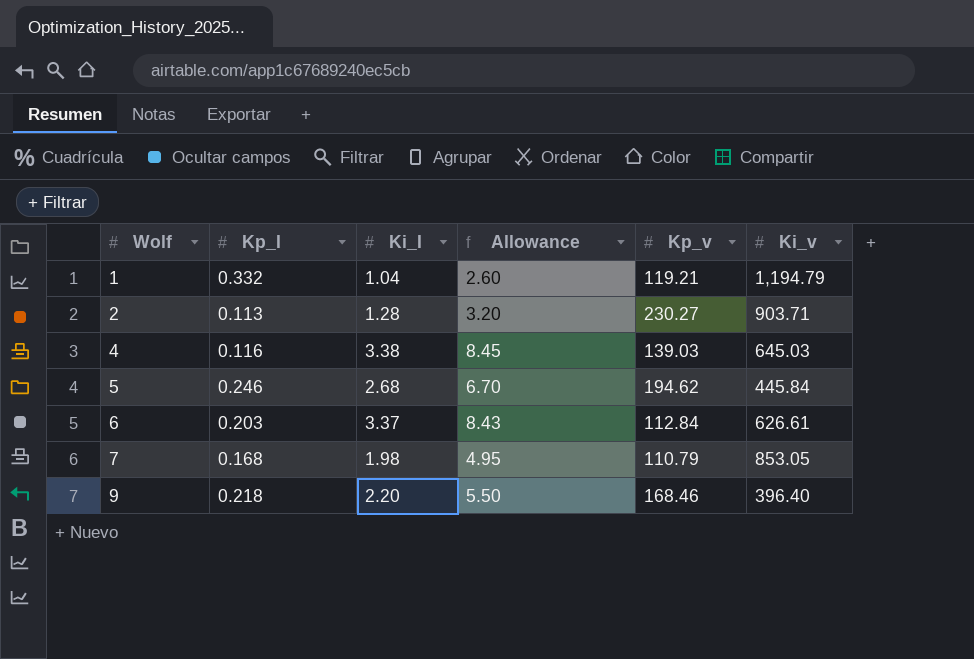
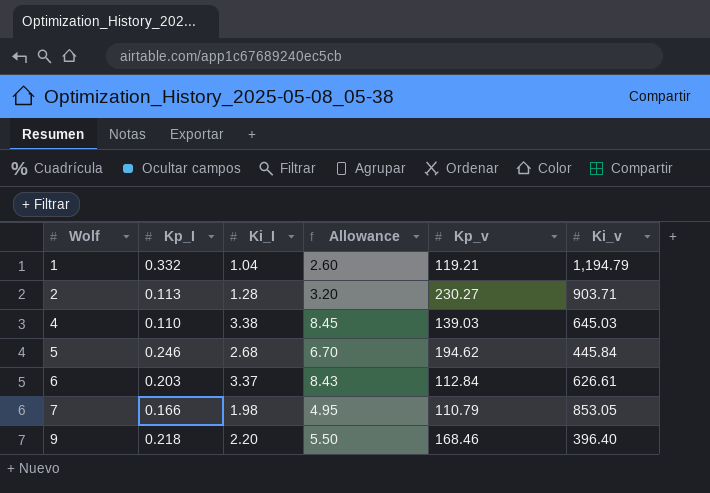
4 | Kp_I: 0.116 -> 0.110
7 | Kp_I: 0.168 -> 0.166

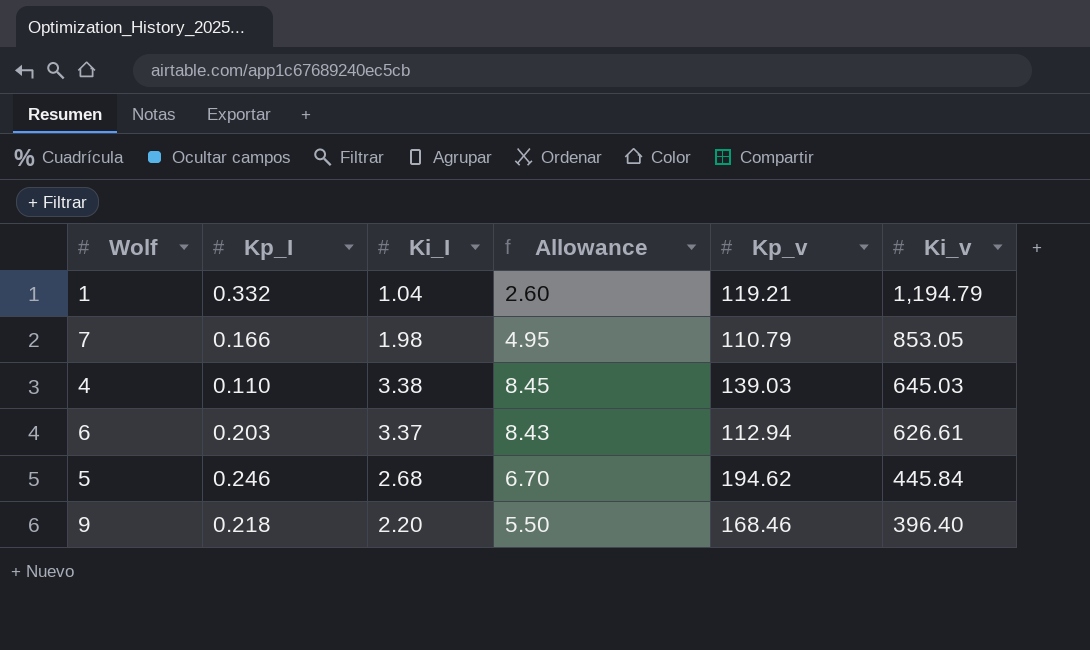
row order: Wolf ascending -> Ki_v descending
row 2: 0.113 | 1.28 | 3.20 | 230.27 | 903.71 -> none
6 | Kp_v: 112.84 -> 112.94

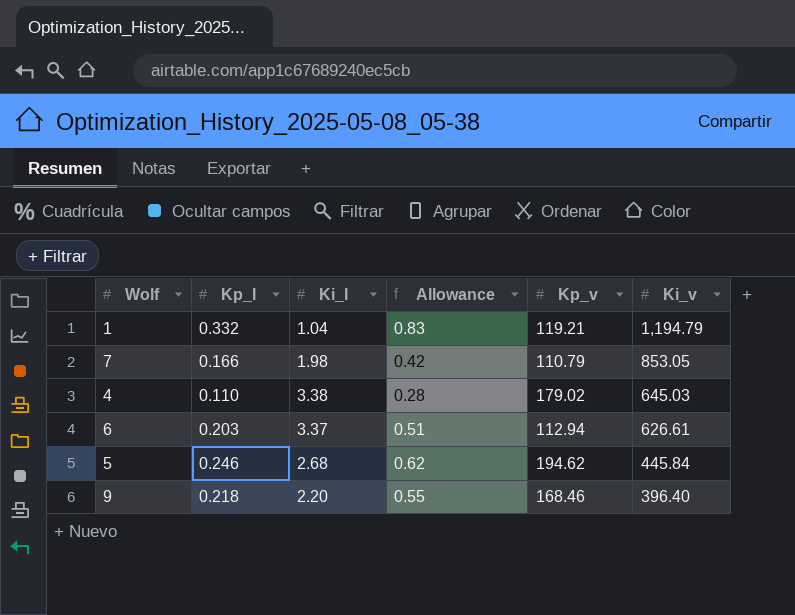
column Allowance | formula: [Ki_I] * 2.5 -> [Kp_I] * 2.5
4 | Kp_v: 139.03 -> 179.02

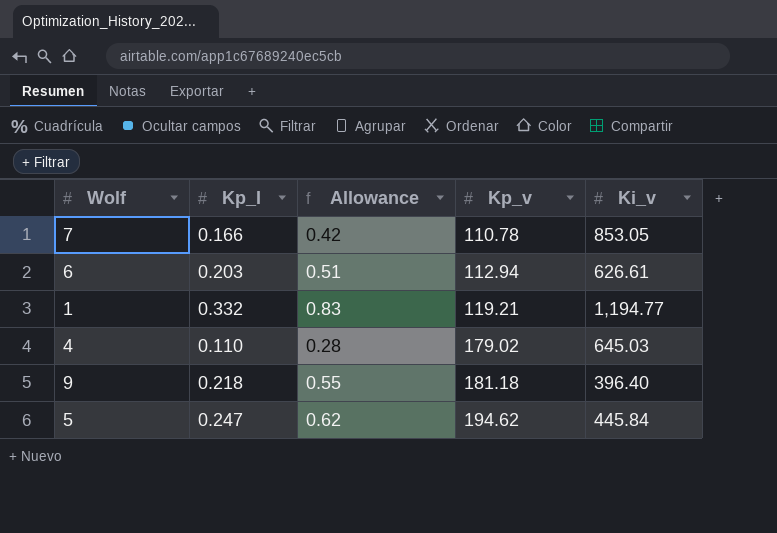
row order: Ki_v descending -> Kp_v ascending
column Ki_I | position: 3 -> none
7 | Kp_v: 110.79 -> 110.78
1 | Ki_v: 1,194.79 -> 1,194.77
9 | Kp_v: 168.46 -> 181.18
5 | Kp_I: 0.246 -> 0.247

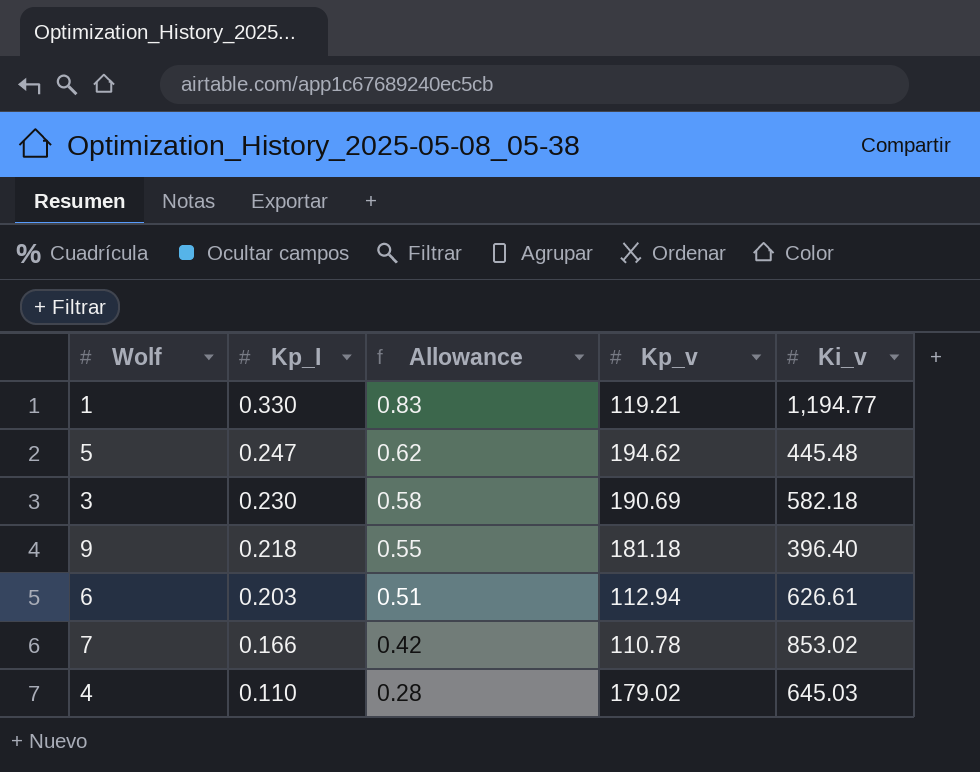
row order: Kp_v ascending -> Kp_I descending
1 | Kp_I: 0.332 -> 0.330
5 | Ki_v: 445.84 -> 445.48
row 3: none -> 0.230 | 0.58 | 190.69 | 582.18
7 | Ki_v: 853.05 -> 853.02

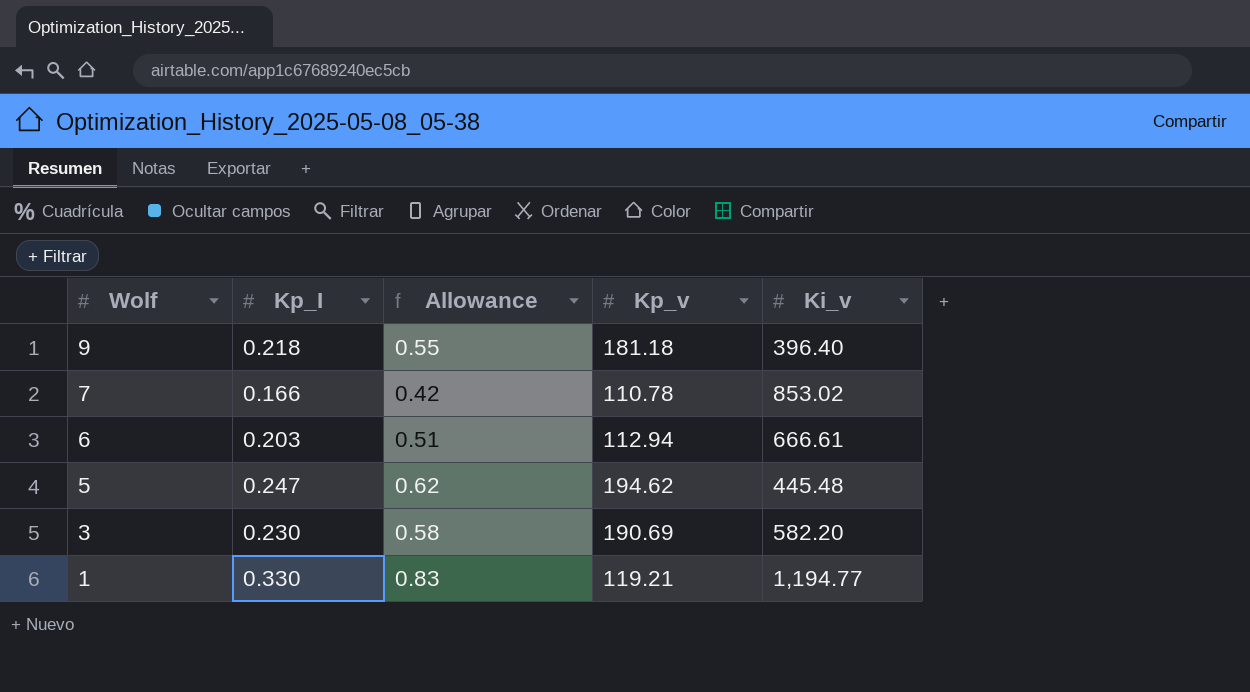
row order: Kp_I descending -> Wolf descending
row 4: 0.110 | 0.28 | 179.02 | 645.03 -> none
6 | Ki_v: 626.61 -> 666.61
3 | Ki_v: 582.18 -> 582.20

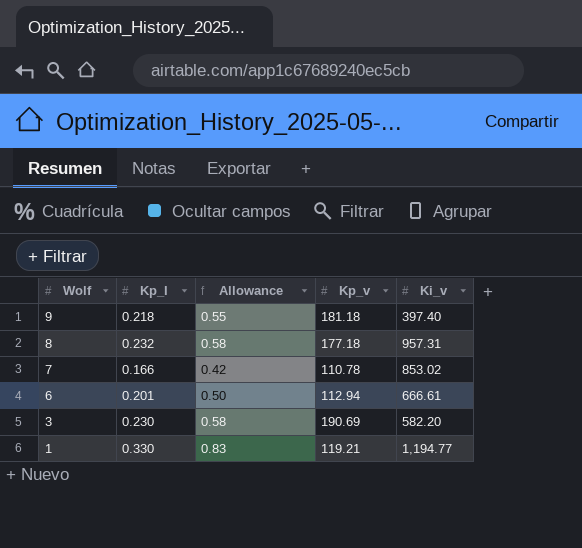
row 5: 0.247 | 0.62 | 194.62 | 445.48 -> none
9 | Ki_v: 396.40 -> 397.40
row 8: none -> 0.232 | 0.58 | 177.18 | 957.31
6 | Kp_I: 0.203 -> 0.201
6 | Allowance: 0.51 -> 0.50

